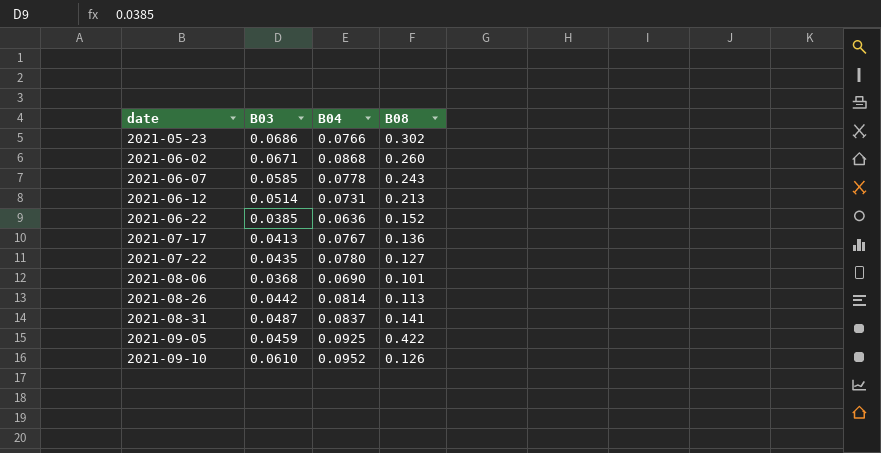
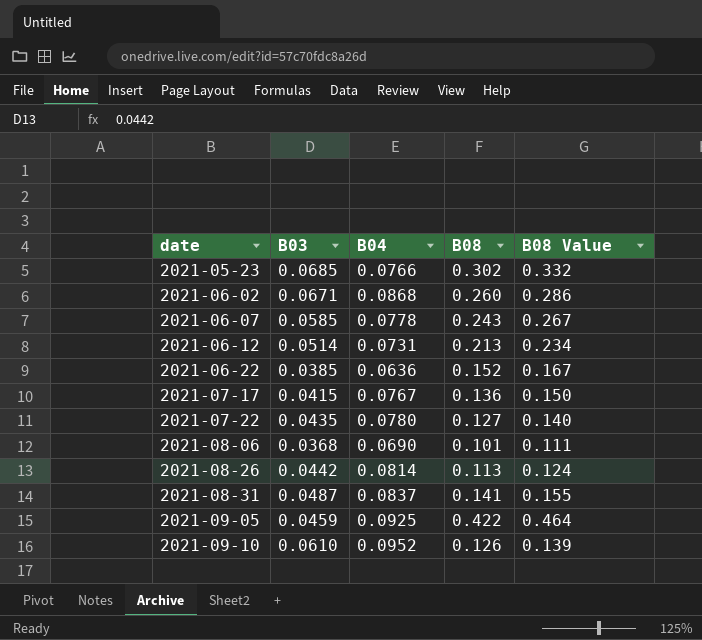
column B08 Value | formula: none -> [B08] * 1.1
2021-05-23 | B03: 0.0686 -> 0.0685
2021-07-17 | B03: 0.0413 -> 0.0415

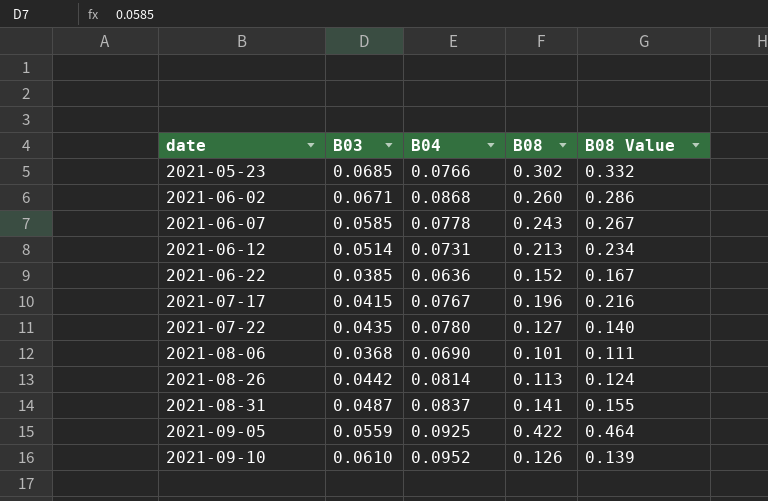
2021-07-17 | B08: 0.136 -> 0.196
2021-07-17 | B08 Value: 0.150 -> 0.216
2021-09-05 | B03: 0.0459 -> 0.0559

